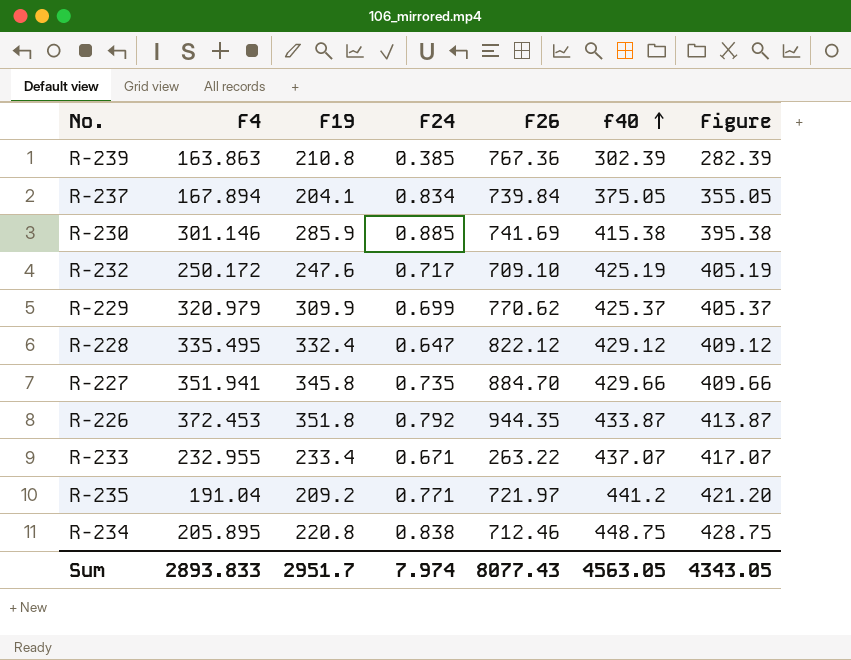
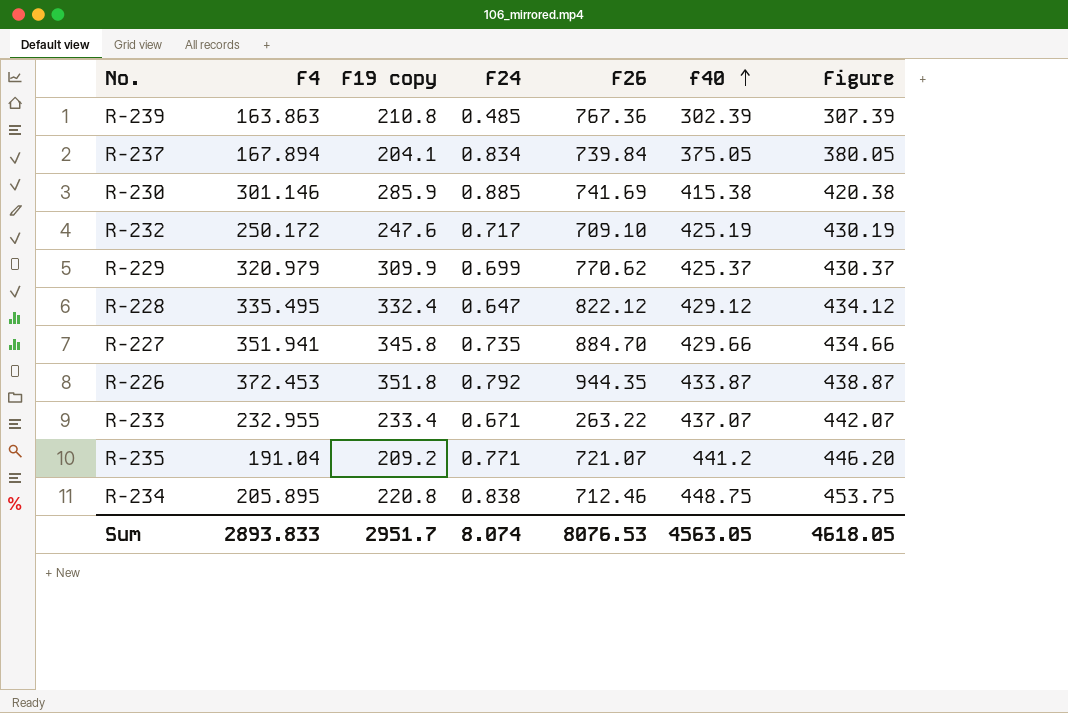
column name: F19 -> F19 copy
column Figure | formula: [f40] - 20 -> [f40] + 5
R-239 | F24: 0.385 -> 0.485
R-235 | F26: 721.97 -> 721.07
Sum | F24: 7.974 -> 8.074
Sum | F26: 8077.43 -> 8076.53
Sum | Figure: 4343.05 -> 4618.05

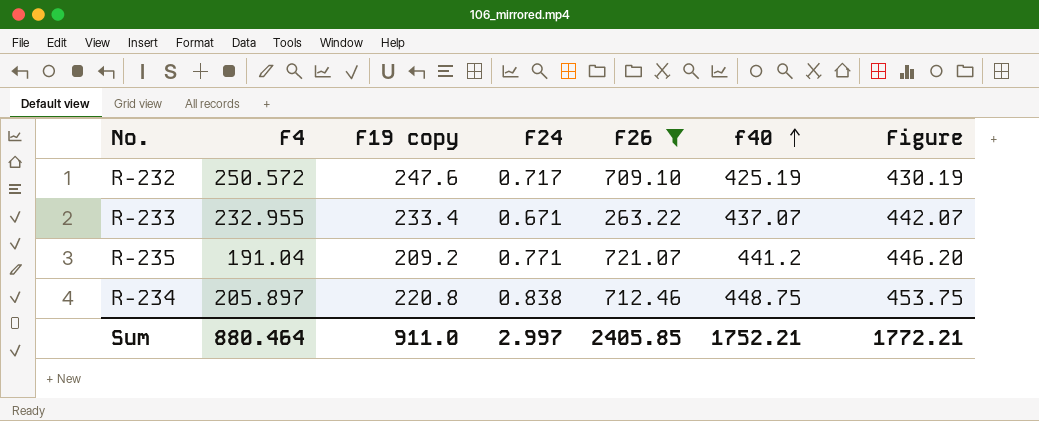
filter: none -> F26 <= 721.07
R-232 | F4: 250.172 -> 250.572
R-234 | F4: 205.895 -> 205.897
Sum | F4: 2893.833 -> 880.464
Sum | F19 copy: 2951.7 -> 911.0
Sum | F24: 8.074 -> 2.997
Sum | F26: 8076.53 -> 2405.85
Sum | f40: 4563.05 -> 1752.21
Sum | Figure: 4618.05 -> 1772.21

